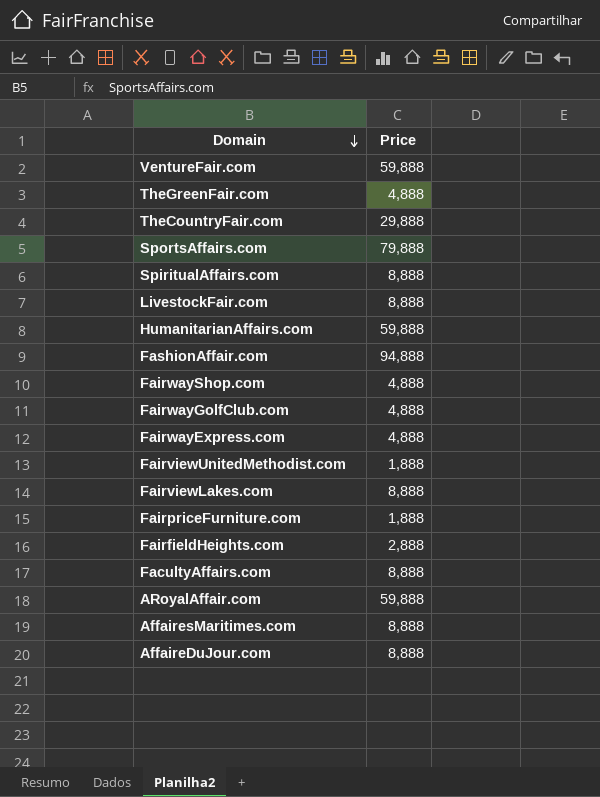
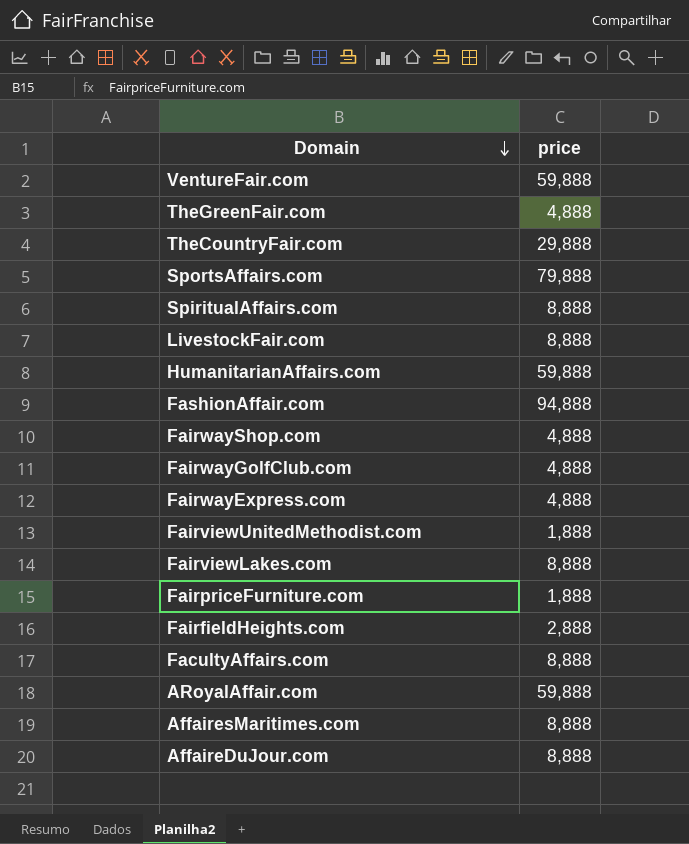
column name: Price -> price

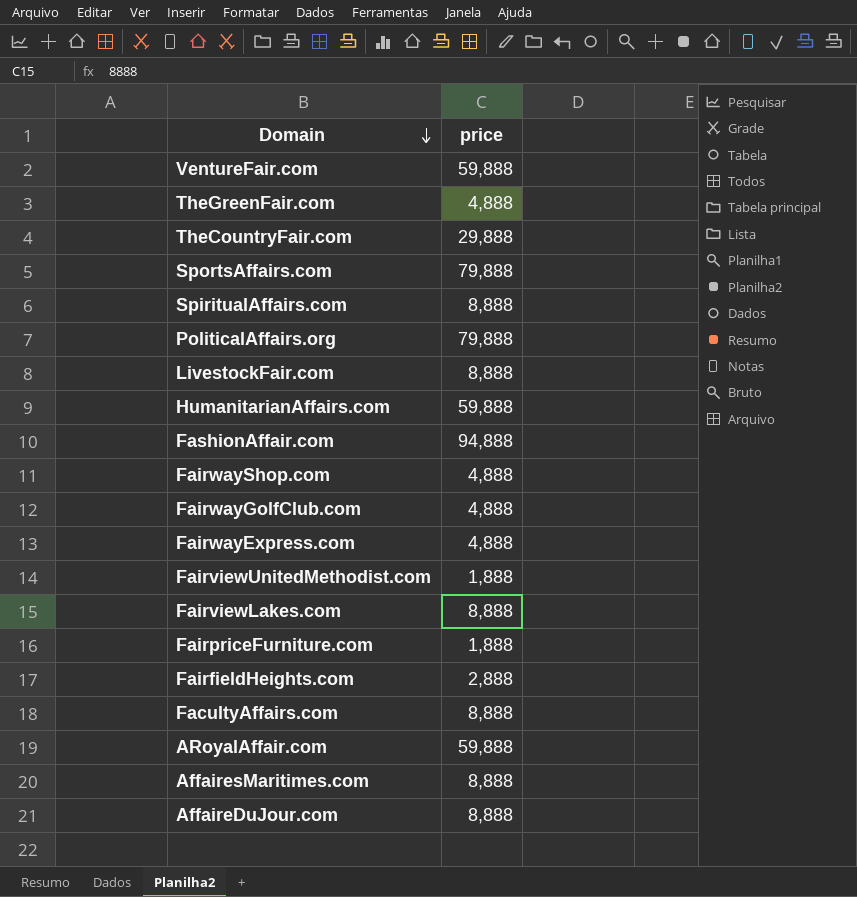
row PoliticalAffairs.org: none -> 79,888

